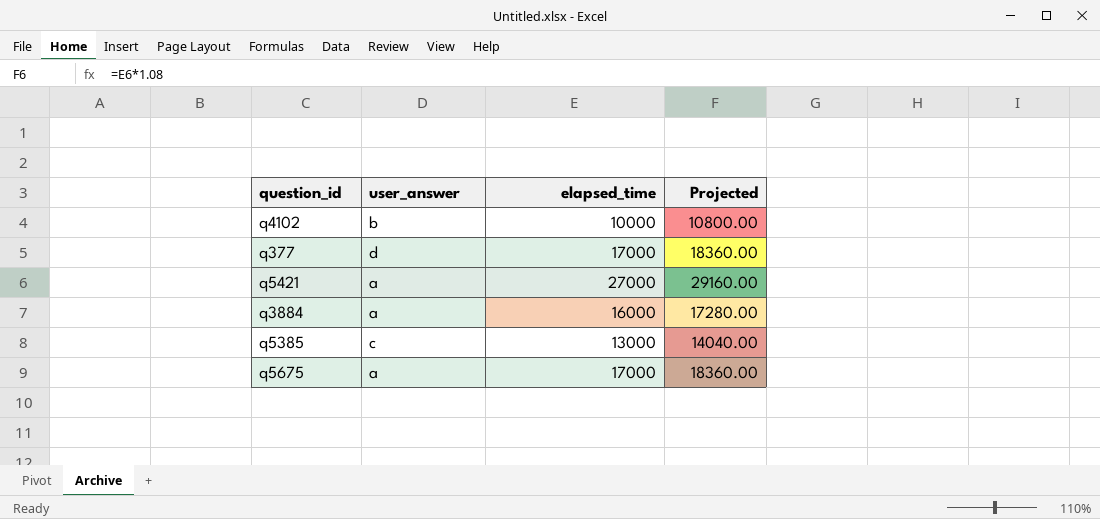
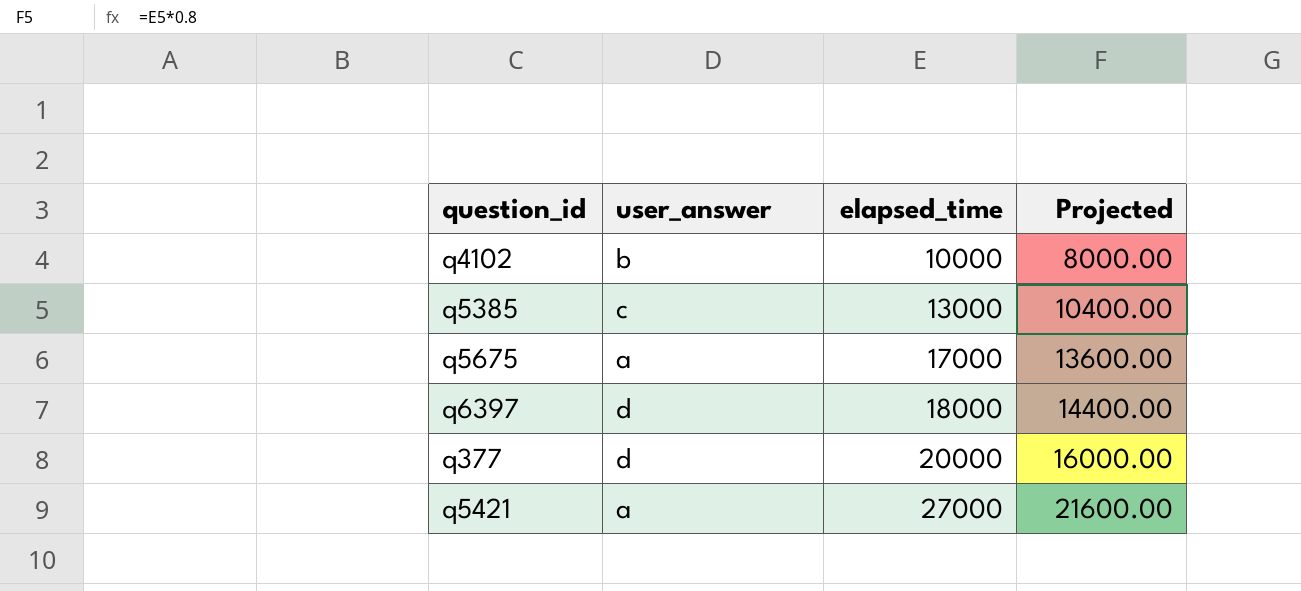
row order: none -> elapsed_time ascending
column Projected | formula: [elapsed_time] * 1.08 -> [elapsed_time] * 0.8
row q3884: a | 16000 | 17280.00 -> none
row q6397: none -> d | 18000 | 14400.00
q377 | elapsed_time: 17000 -> 20000

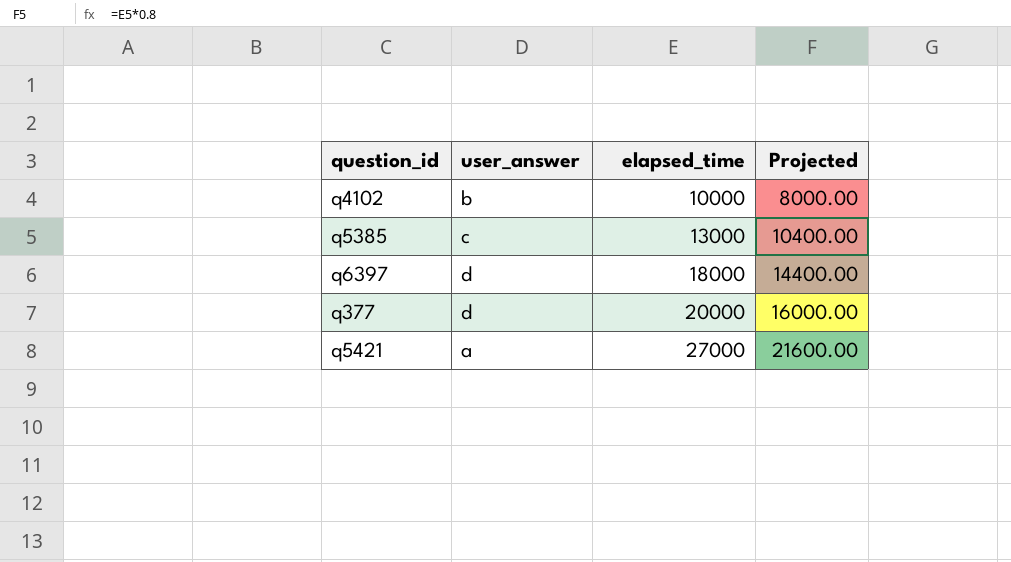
row q5675: a | 17000 | 13600.00 -> none

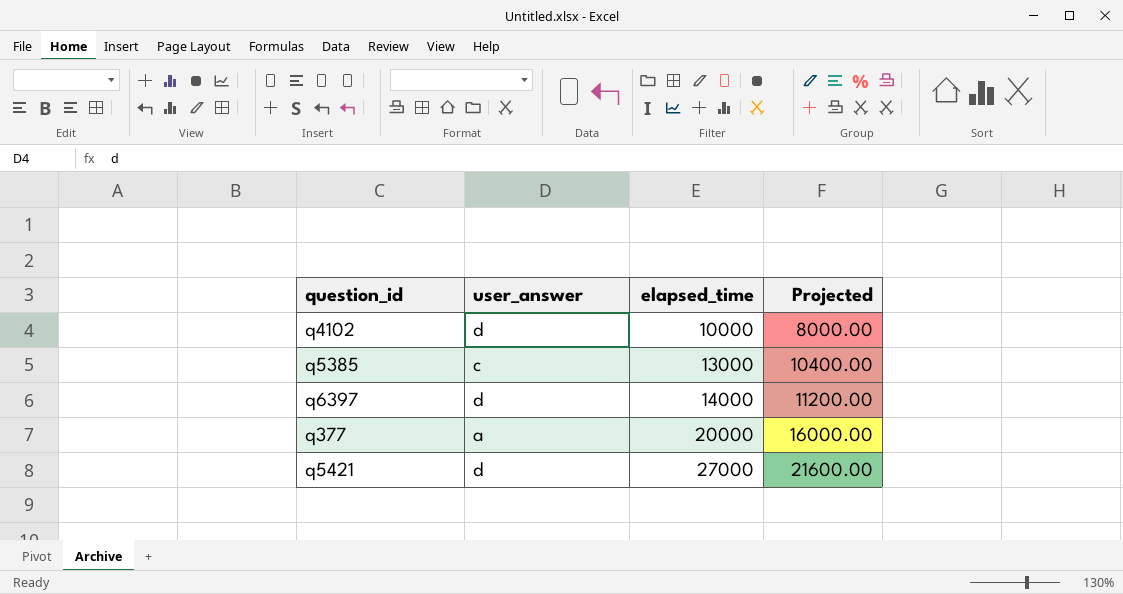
q4102 | user_answer: b -> d
q6397 | elapsed_time: 18000 -> 14000
q6397 | Projected: 14400.00 -> 11200.00
q377 | user_answer: d -> a
q5421 | user_answer: a -> d

